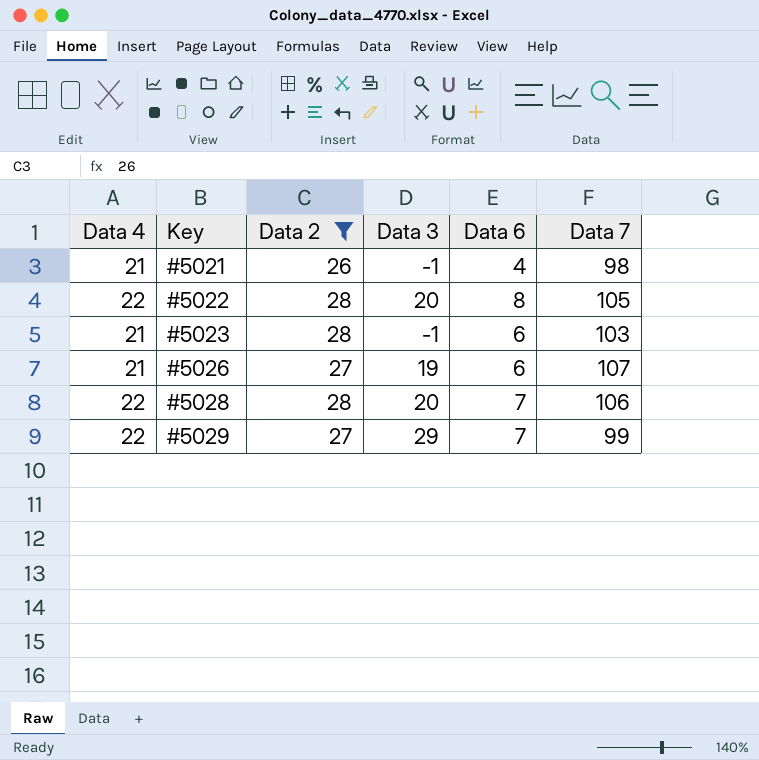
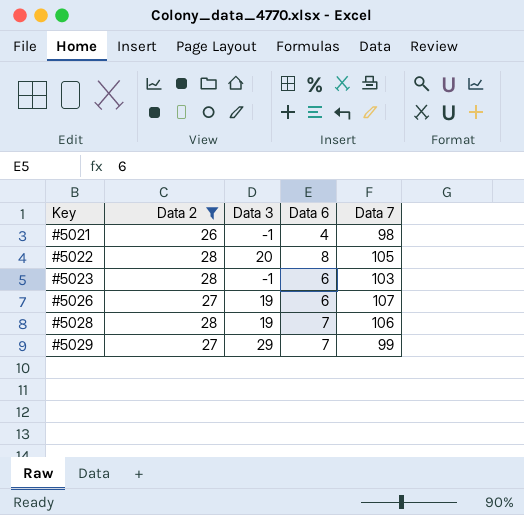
column Data 4 | position: 1 -> none
#5028 | Data 3: 20 -> 19

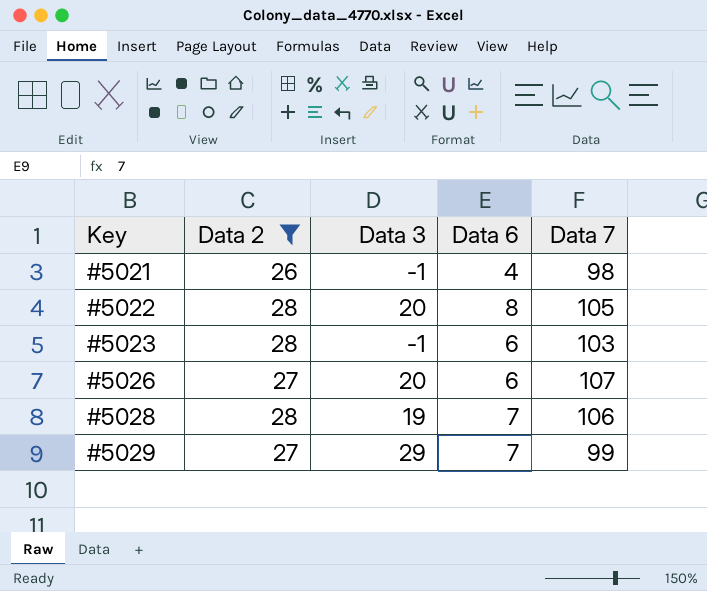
#5026 | Data 3: 19 -> 20

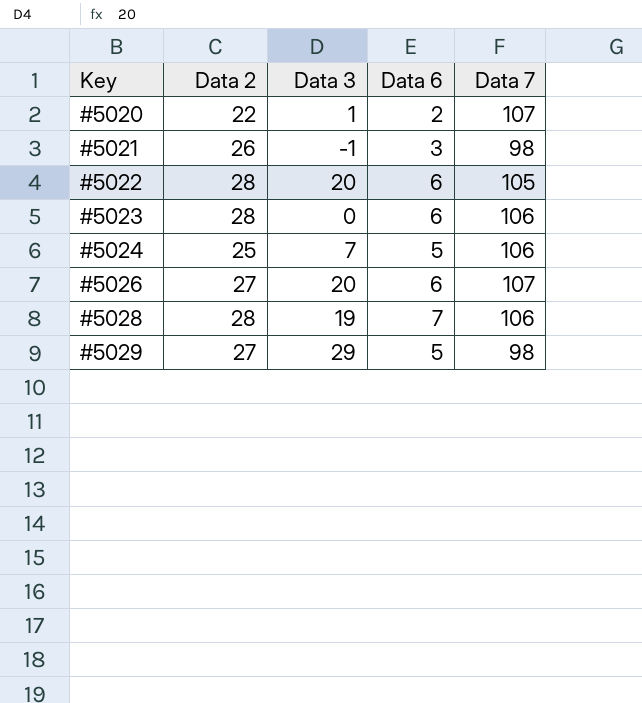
filter: Data 2 >= 26 -> none
#5021 | Data 6: 4 -> 3
#5022 | Data 6: 8 -> 6
#5023 | Data 3: -1 -> 0
#5023 | Data 7: 103 -> 106
#5029 | Data 6: 7 -> 5
#5029 | Data 7: 99 -> 98

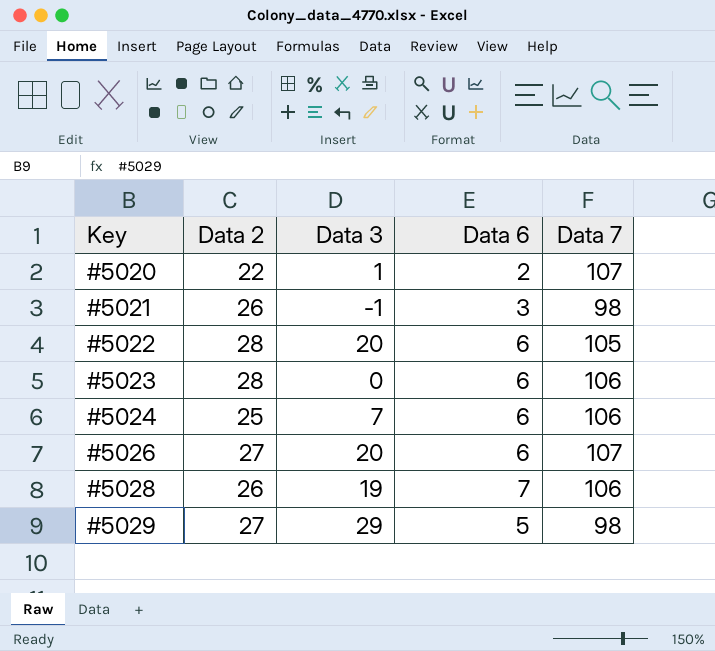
#5024 | Data 6: 5 -> 6
#5028 | Data 2: 28 -> 26

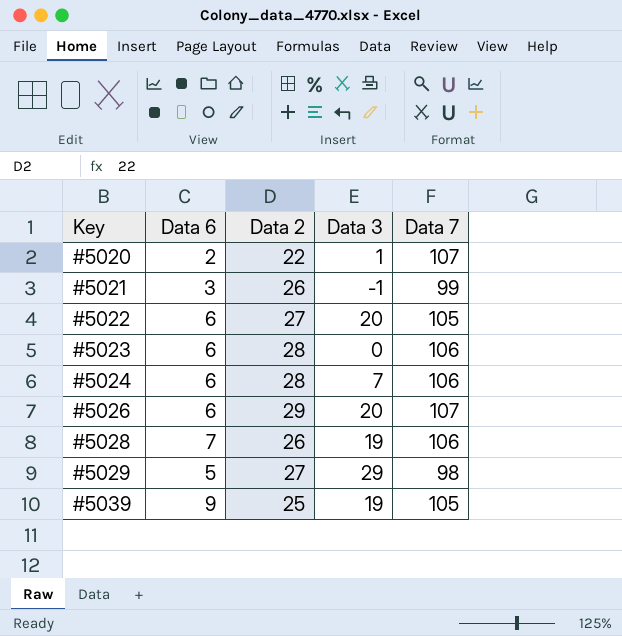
column Data 6 | position: 4 -> 2
#5021 | Data 7: 98 -> 99
#5022 | Data 2: 28 -> 27
#5024 | Data 2: 25 -> 28
#5026 | Data 2: 27 -> 29
row #5039: none -> 9 | 25 | 19 | 105

